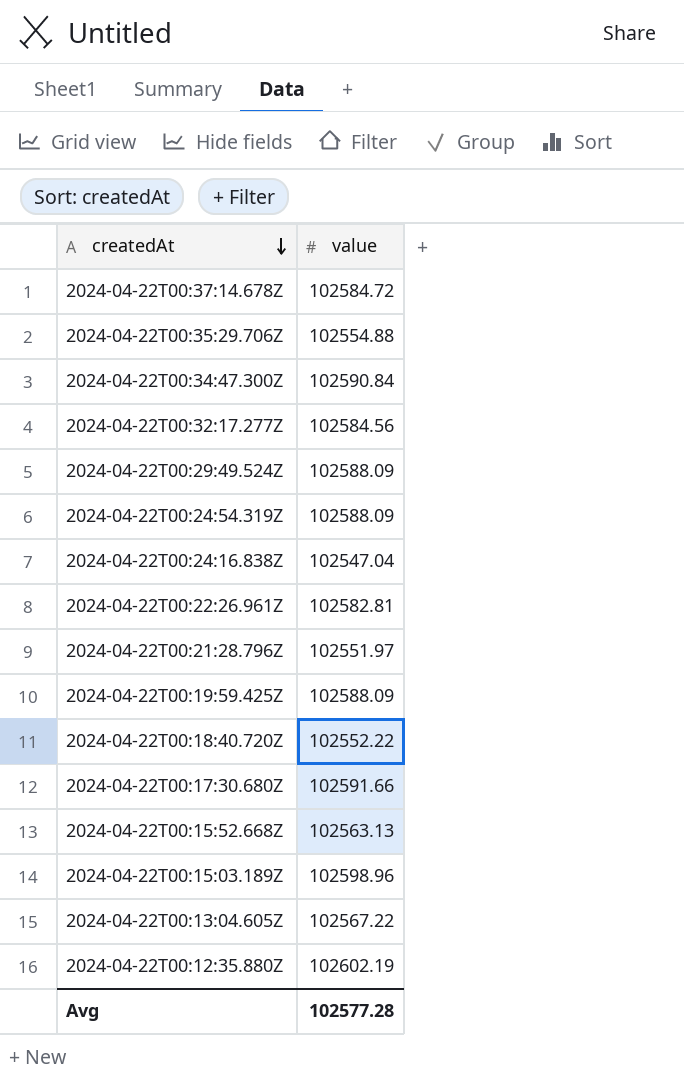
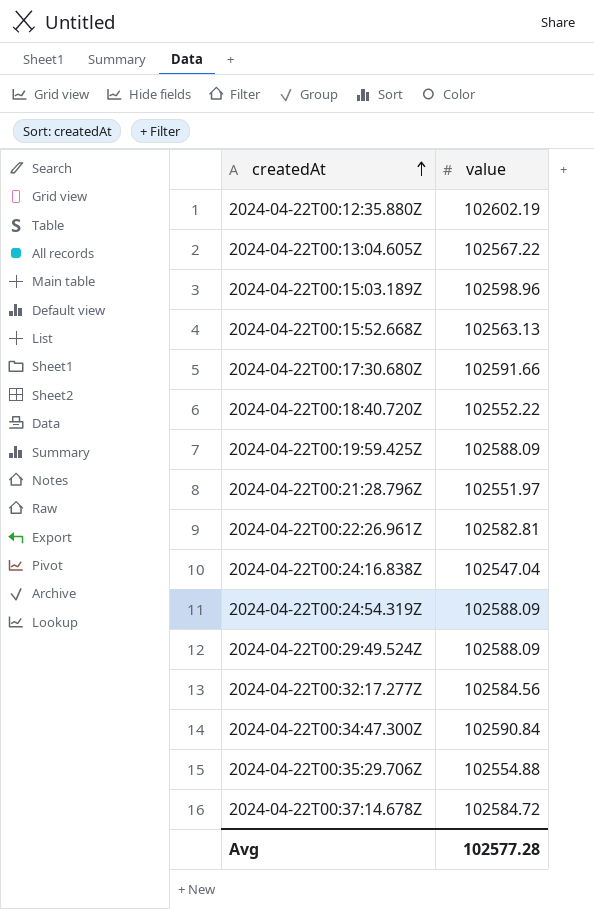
row order: createdAt descending -> createdAt ascending

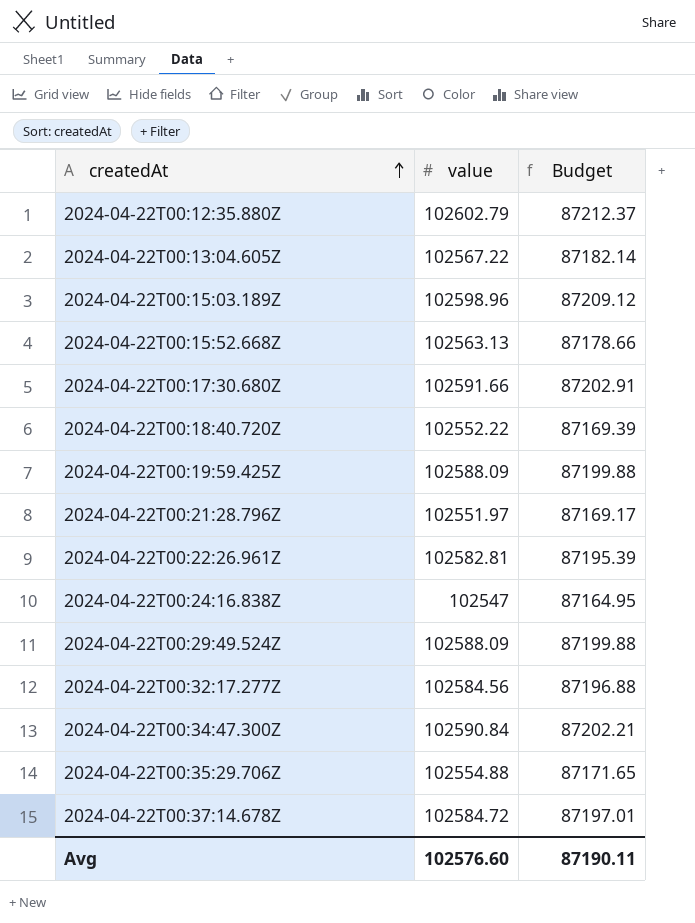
column Budget | formula: none -> [value] * 0.85
row 2024-04-22T00:24:54.319Z: 102588.09 -> none
2024-04-22T00:12:35.880Z | value: 102602.19 -> 102602.79
2024-04-22T00:24:16.838Z | value: 102547.04 -> 102547
Avg | value: 102577.28 -> 102576.60

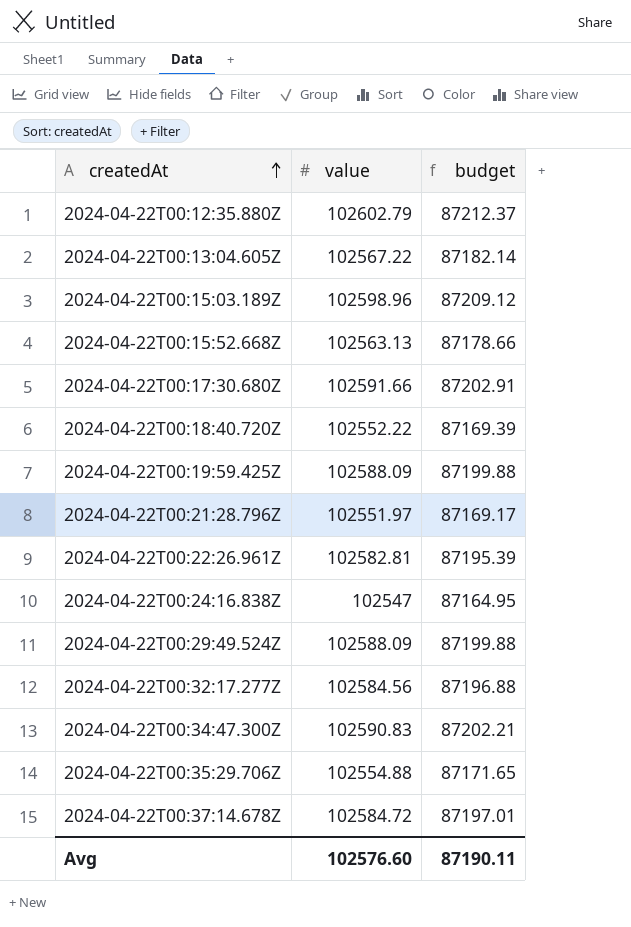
column name: Budget -> budget
2024-04-22T00:34:47.300Z | value: 102590.84 -> 102590.83

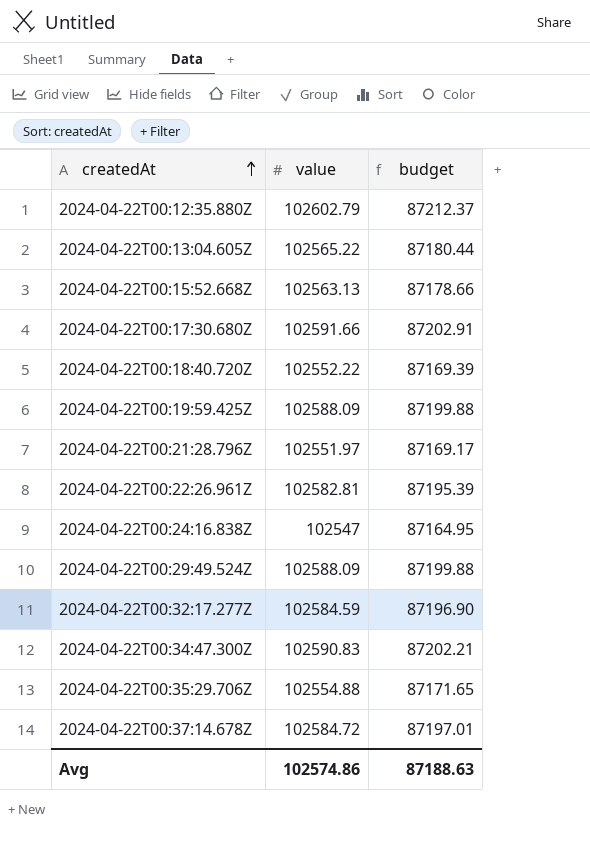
row 2024-04-22T00:15:03.189Z: 102598.96 | 87209.12 -> none
2024-04-22T00:13:04.605Z | value: 102567.22 -> 102565.22
2024-04-22T00:13:04.605Z | budget: 87182.14 -> 87180.44
2024-04-22T00:32:17.277Z | value: 102584.56 -> 102584.59
2024-04-22T00:32:17.277Z | budget: 87196.88 -> 87196.90
Avg | value: 102576.60 -> 102574.86
Avg | budget: 87190.11 -> 87188.63

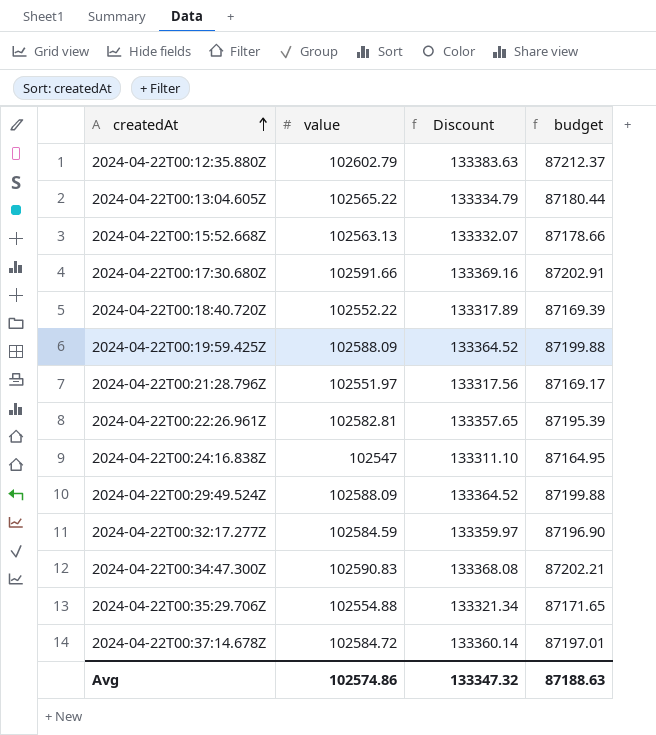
column Discount | formula: none -> [value] * 1.3

